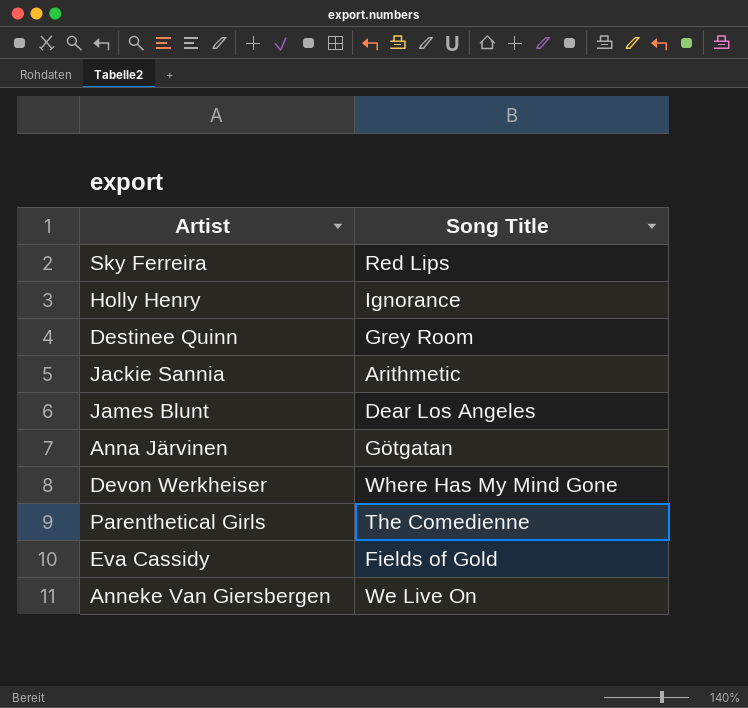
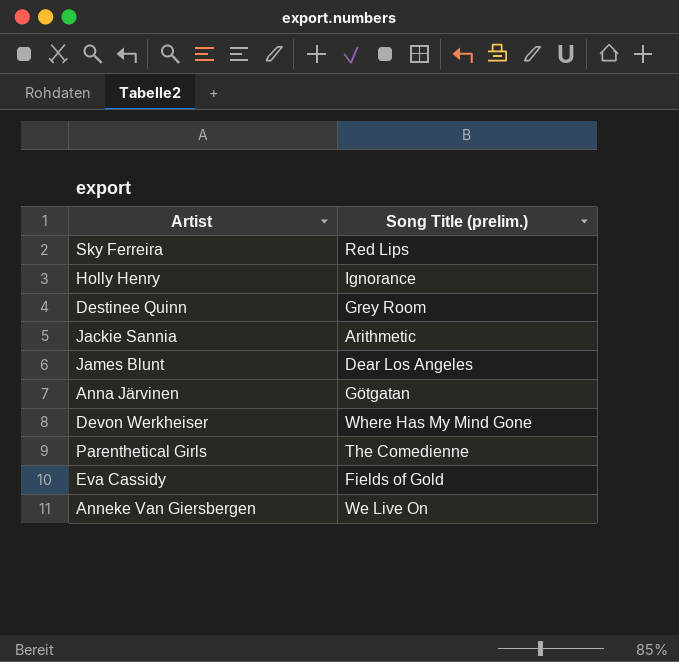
column name: Song Title -> Song Title (prelim.)

